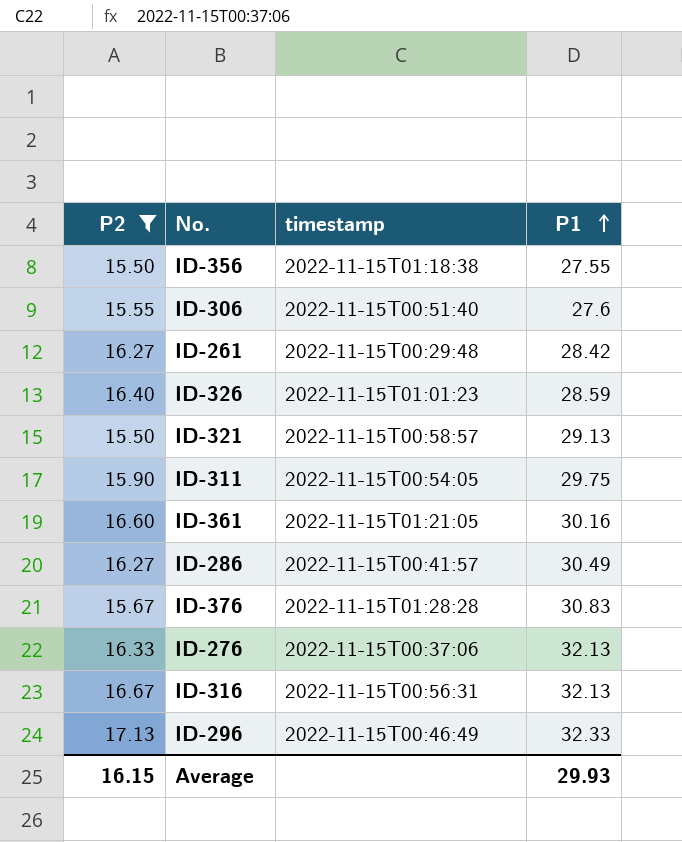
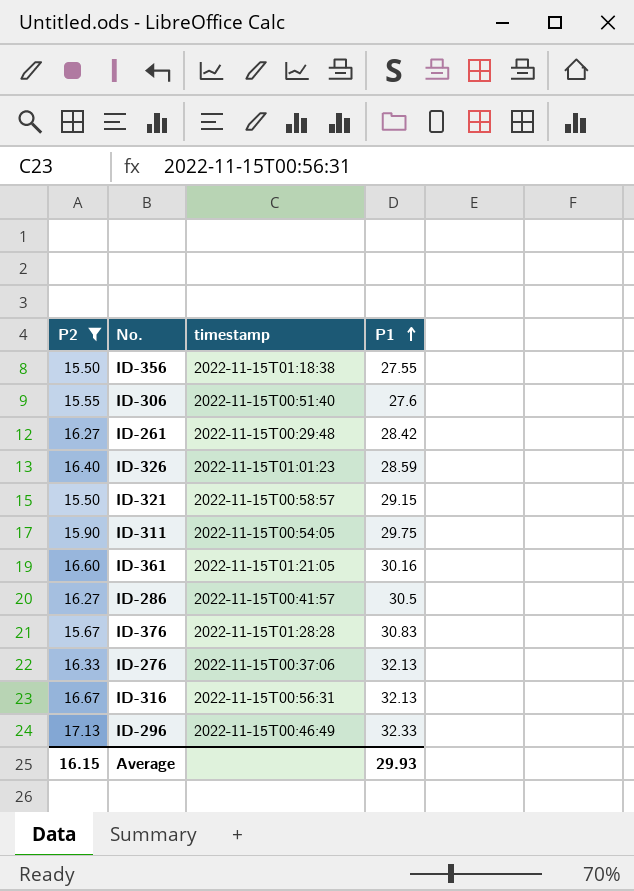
ID-321 | P1: 29.13 -> 29.15
ID-286 | P1: 30.49 -> 30.5

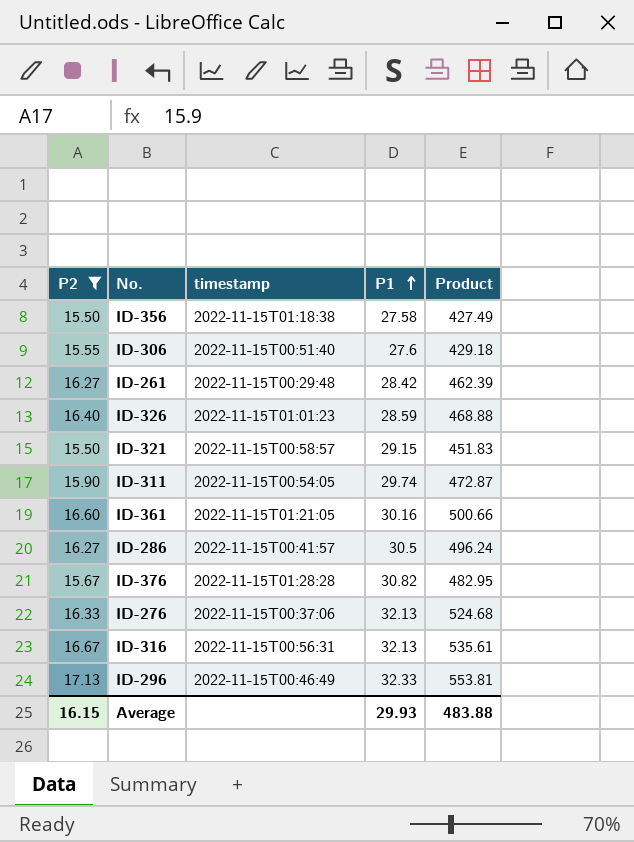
column Product | formula: none -> [P2] * [P1]
ID-356 | P1: 27.55 -> 27.58
ID-311 | P1: 29.75 -> 29.74
ID-376 | P1: 30.83 -> 30.82

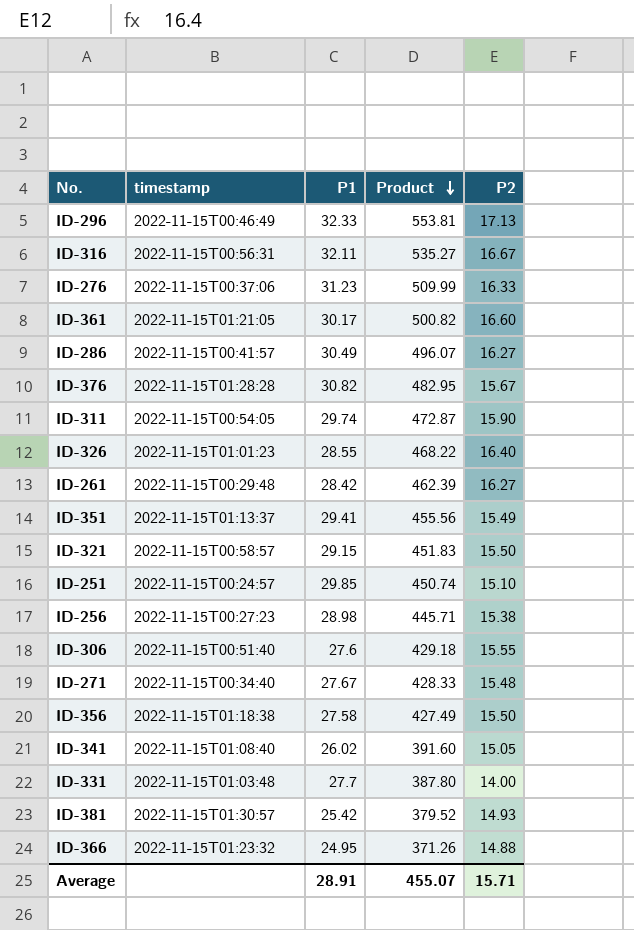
filter: P2 >= 15.50 -> none
row order: P1 ascending -> Product descending
column P2 | position: 1 -> 5
ID-316 | P1: 32.13 -> 32.11
ID-316 | Product: 535.61 -> 535.27
ID-276 | P1: 32.13 -> 31.23
ID-276 | Product: 524.68 -> 509.99
ID-361 | P1: 30.16 -> 30.17
ID-361 | Product: 500.66 -> 500.82
ID-286 | P1: 30.5 -> 30.49
ID-286 | Product: 496.24 -> 496.07
ID-326 | P1: 28.59 -> 28.55
ID-326 | Product: 468.88 -> 468.22
Average | P1: 29.93 -> 28.91
Average | Product: 483.88 -> 455.07
Average | P2: 16.15 -> 15.71

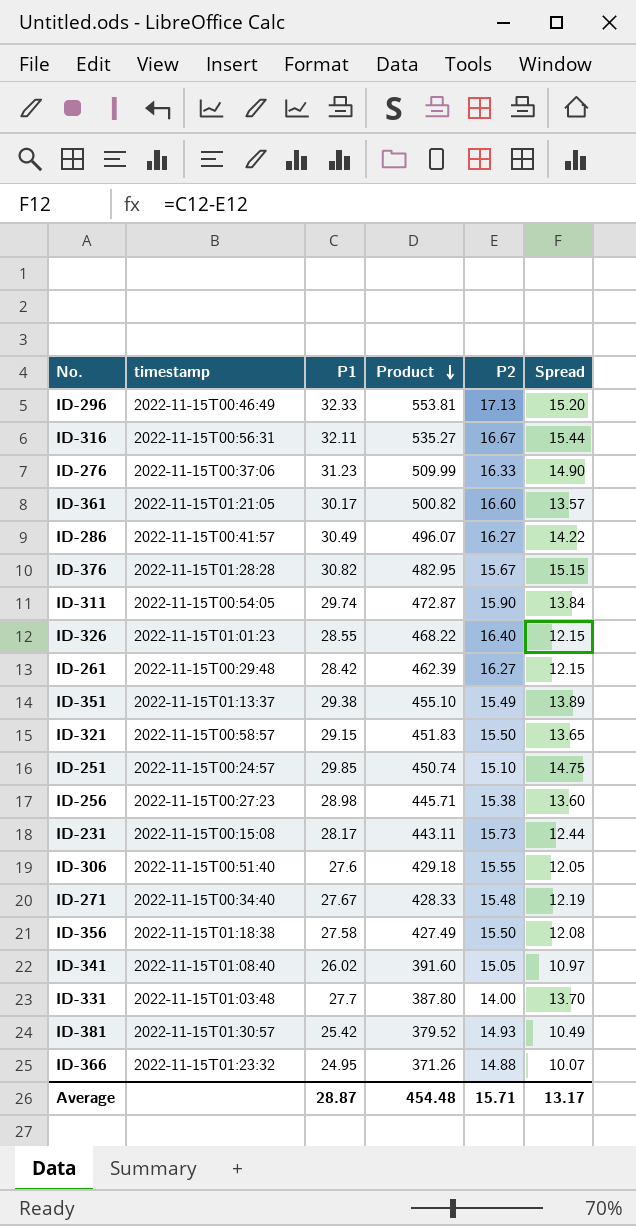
column Spread | formula: none -> [P1] - [P2]
ID-351 | P1: 29.41 -> 29.38
ID-351 | Product: 455.56 -> 455.10
row ID-231: none -> 2022-11-15T00:15:08 | 28.17 | 443.11 | 15.73 | 12.44
Average | P1: 28.91 -> 28.87
Average | Product: 455.07 -> 454.48

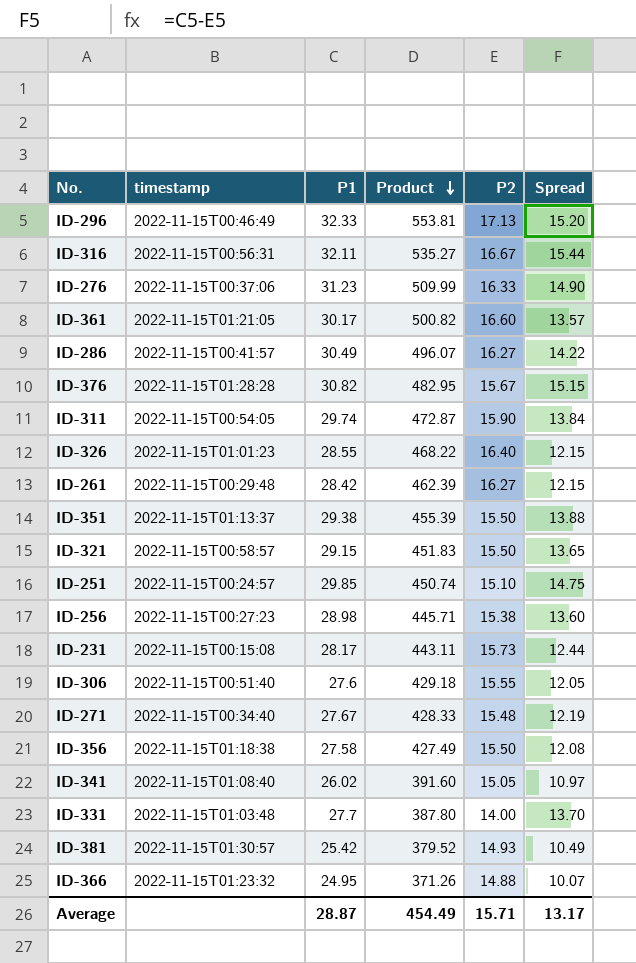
ID-351 | Product: 455.10 -> 455.39
ID-351 | P2: 15.49 -> 15.50
ID-351 | Spread: 13.89 -> 13.88
Average | Product: 454.48 -> 454.49

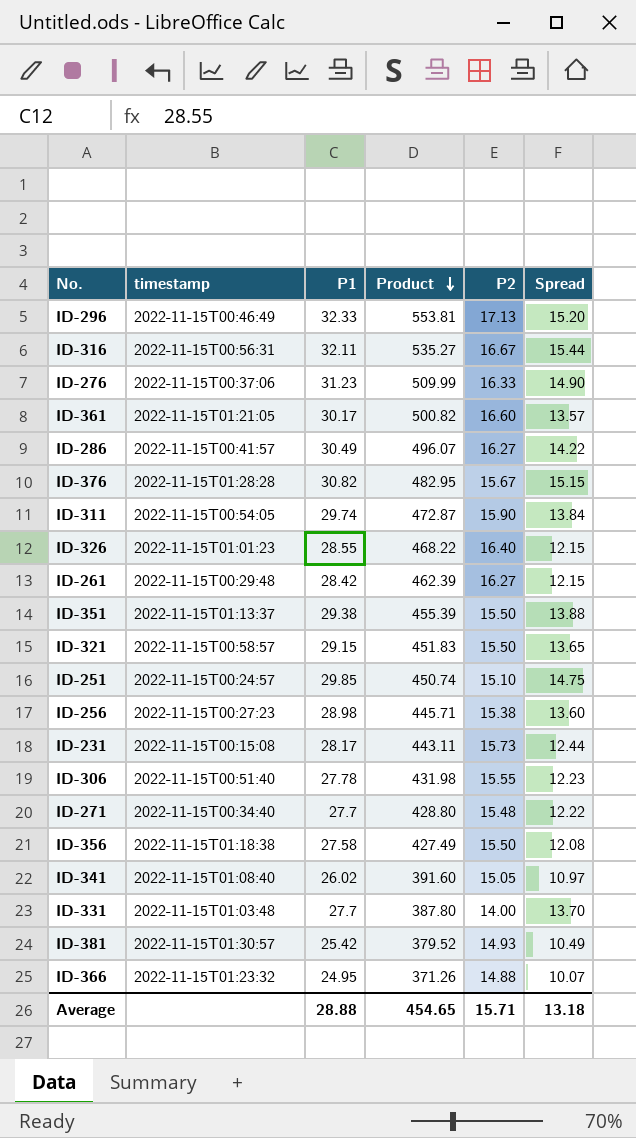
ID-306 | P1: 27.6 -> 27.78
ID-306 | Product: 429.18 -> 431.98
ID-306 | Spread: 12.05 -> 12.23
ID-271 | P1: 27.67 -> 27.7
ID-271 | Product: 428.33 -> 428.80
ID-271 | Spread: 12.19 -> 12.22
Average | P1: 28.87 -> 28.88
Average | Product: 454.49 -> 454.65
Average | Spread: 13.17 -> 13.18

